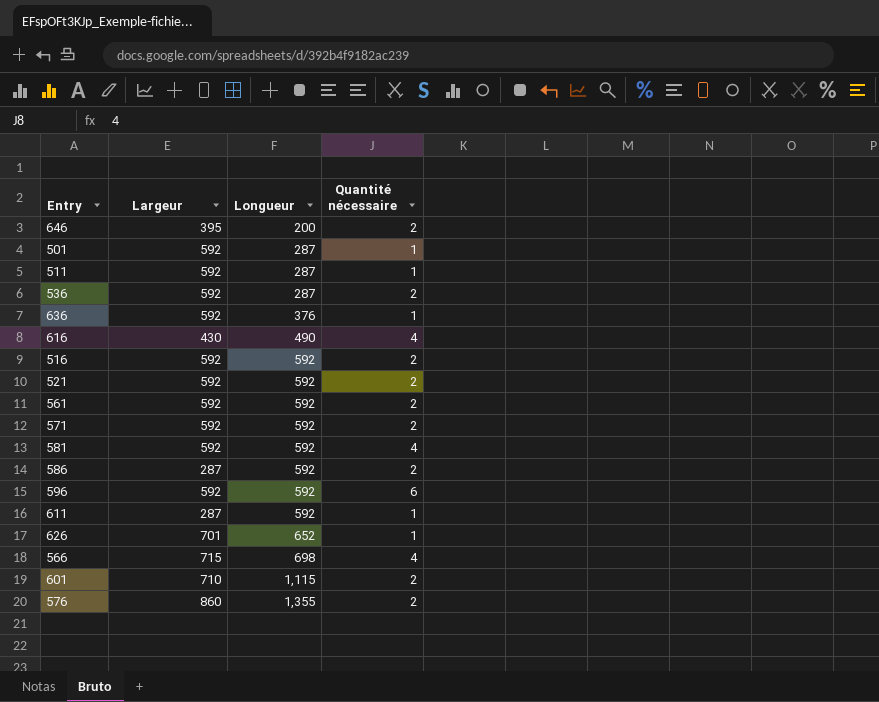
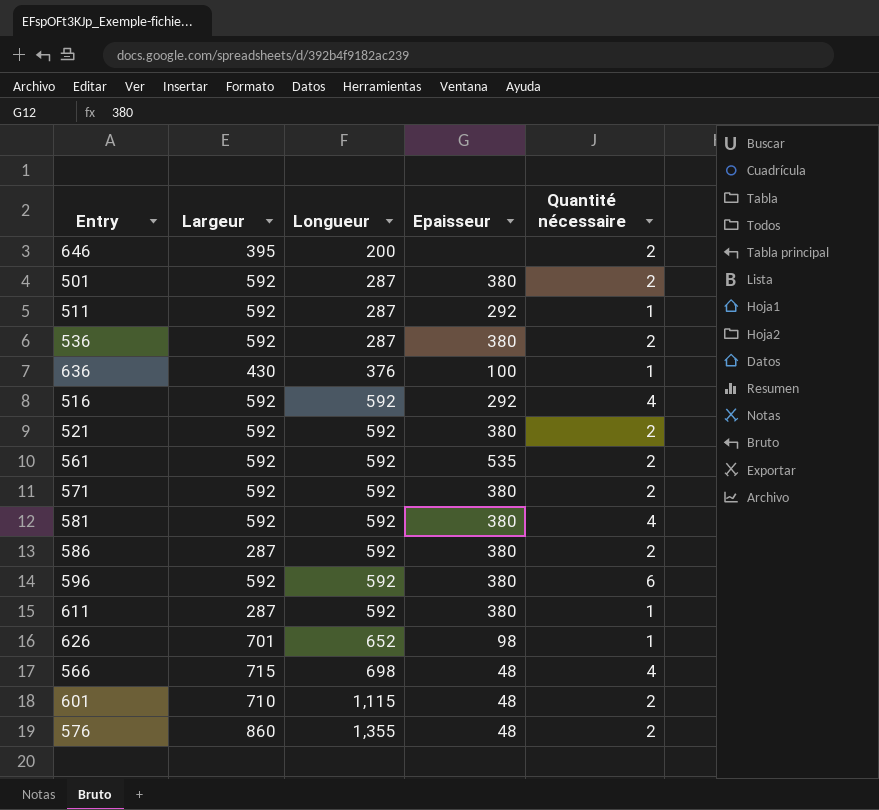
column Epaisseur | position: none -> 4
row 616: 430 | 490 | 4 -> none
501 | Quantité nécessaire: 1 -> 2
636 | Largeur: 592 -> 430
516 | Quantité nécessaire: 2 -> 4

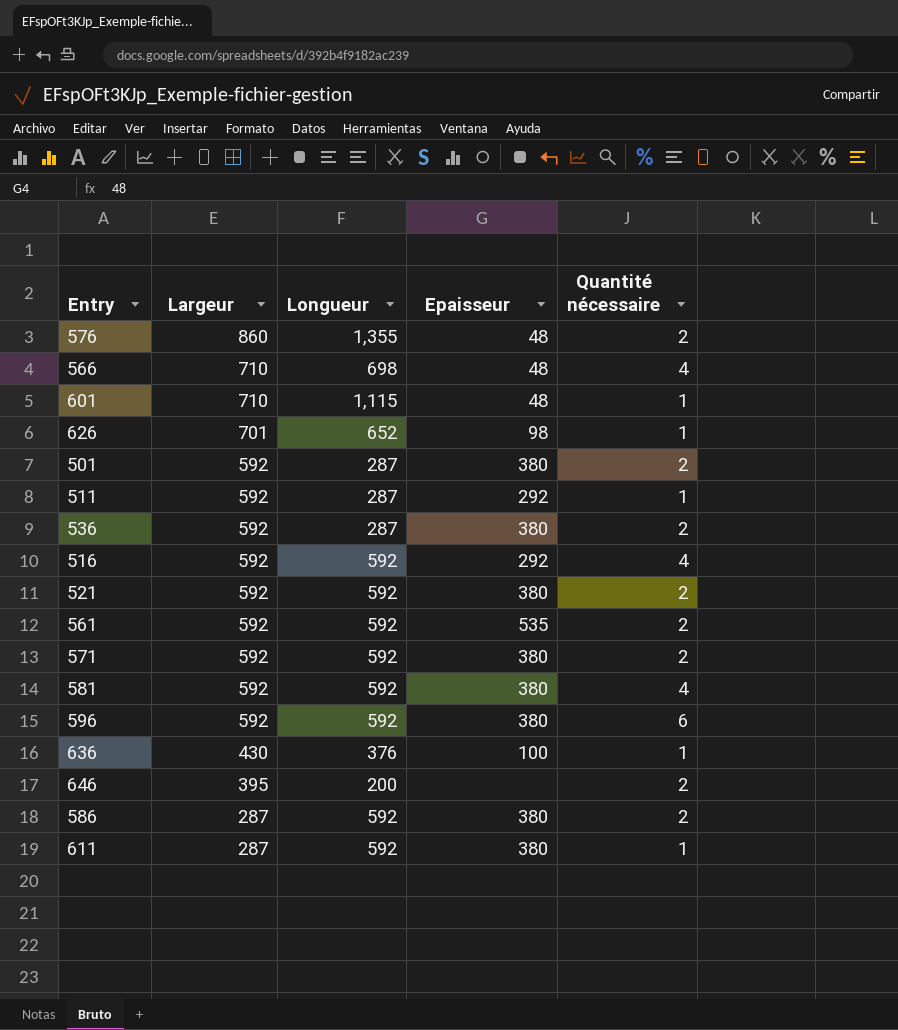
row order: Longueur ascending -> Largeur descending
566 | Largeur: 715 -> 710
601 | Quantité nécessaire: 2 -> 1

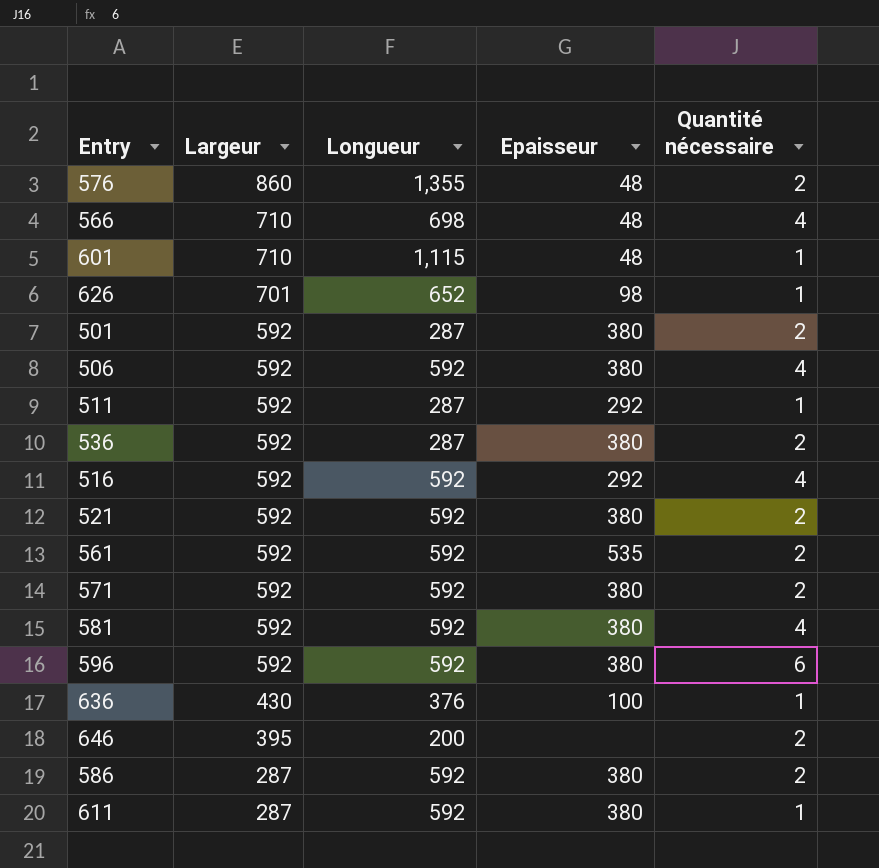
row 506: none -> 592 | 592 | 380 | 4

